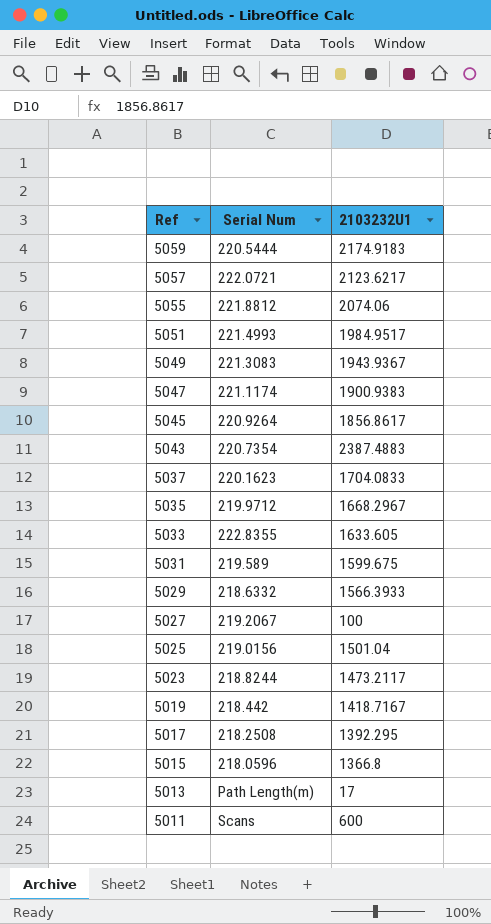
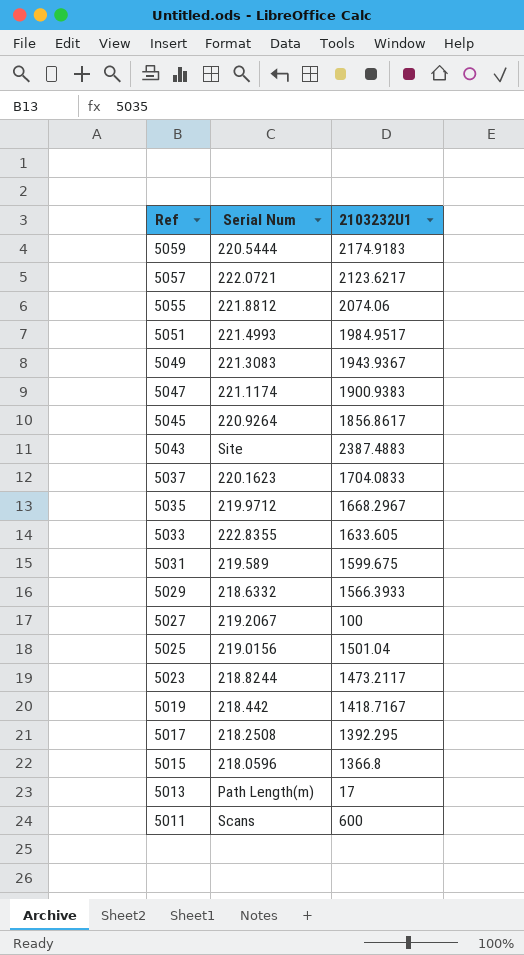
5043 | Serial Num: 220.7354 -> Site

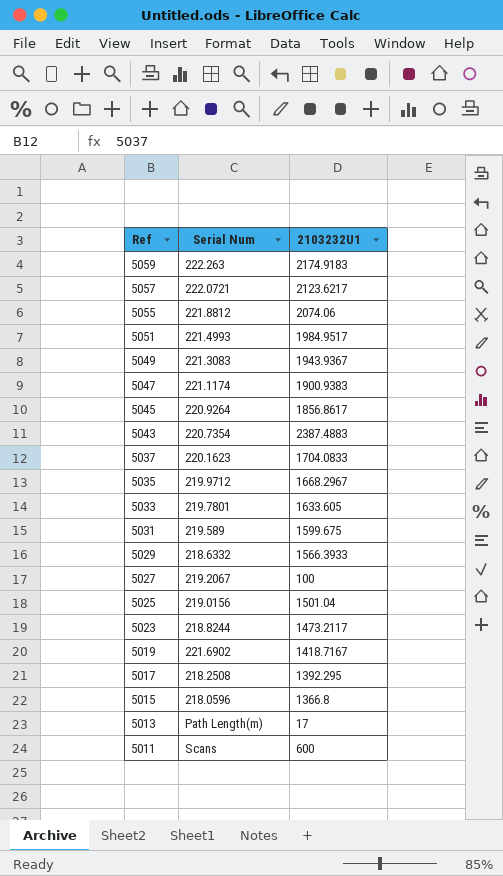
5059 | Serial Num: 220.5444 -> 222.263
5043 | Serial Num: Site -> 220.7354
5033 | Serial Num: 222.8355 -> 219.7801
5019 | Serial Num: 218.442 -> 221.6902

